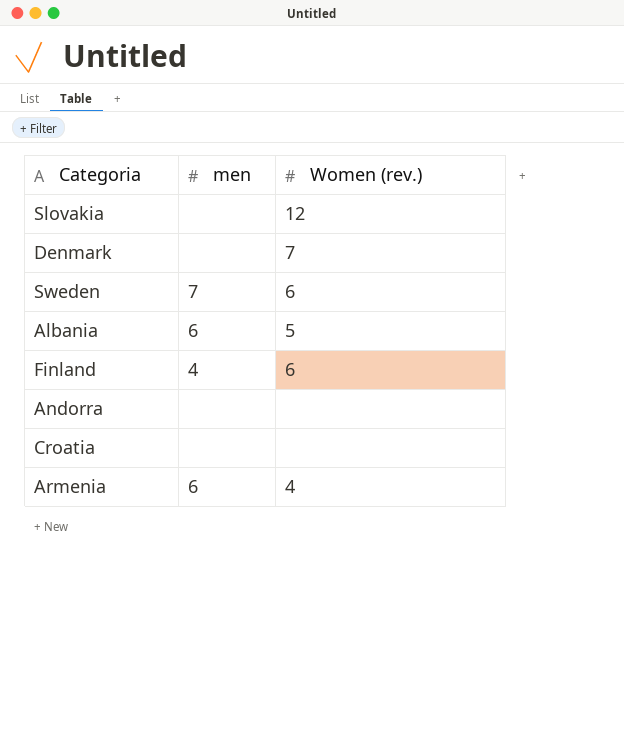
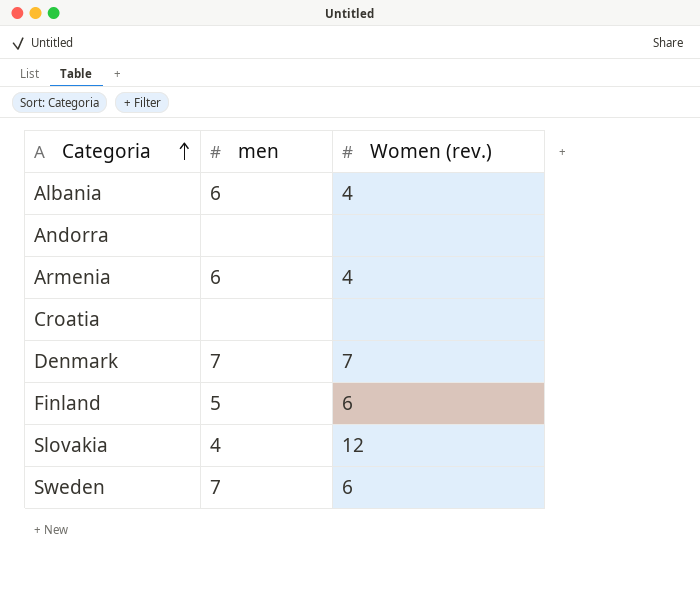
row order: none -> Categoria ascending
Albania | Women (rev.): 5 -> 4
Denmark | men: none -> 7
Finland | men: 4 -> 5
Slovakia | men: none -> 4

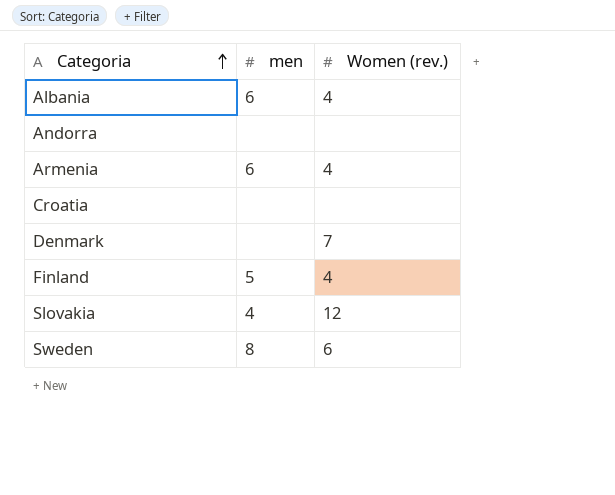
Denmark | men: 7 -> none
Finland | Women (rev.): 6 -> 4
Sweden | men: 7 -> 8

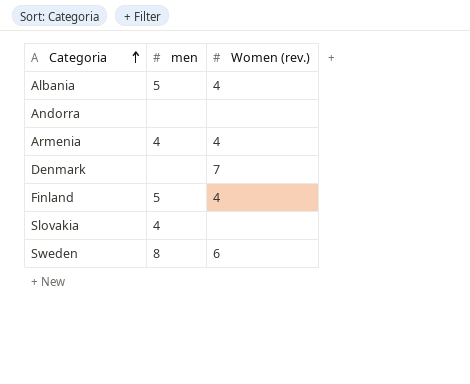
row Croatia: none | none -> none
Albania | men: 6 -> 5
Armenia | men: 6 -> 4
Slovakia | Women (rev.): 12 -> none

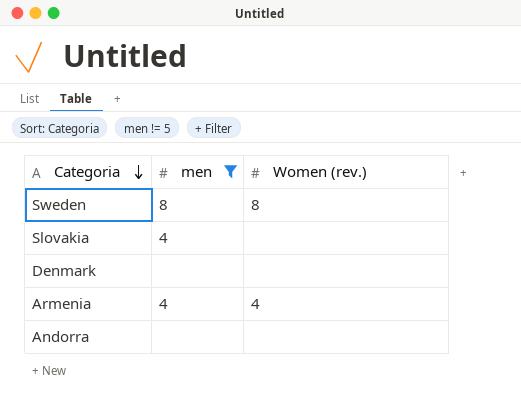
filter: none -> men != 5
row order: Categoria ascending -> Categoria descending
Sweden | Women (rev.): 6 -> 8
Denmark | Women (rev.): 7 -> none

